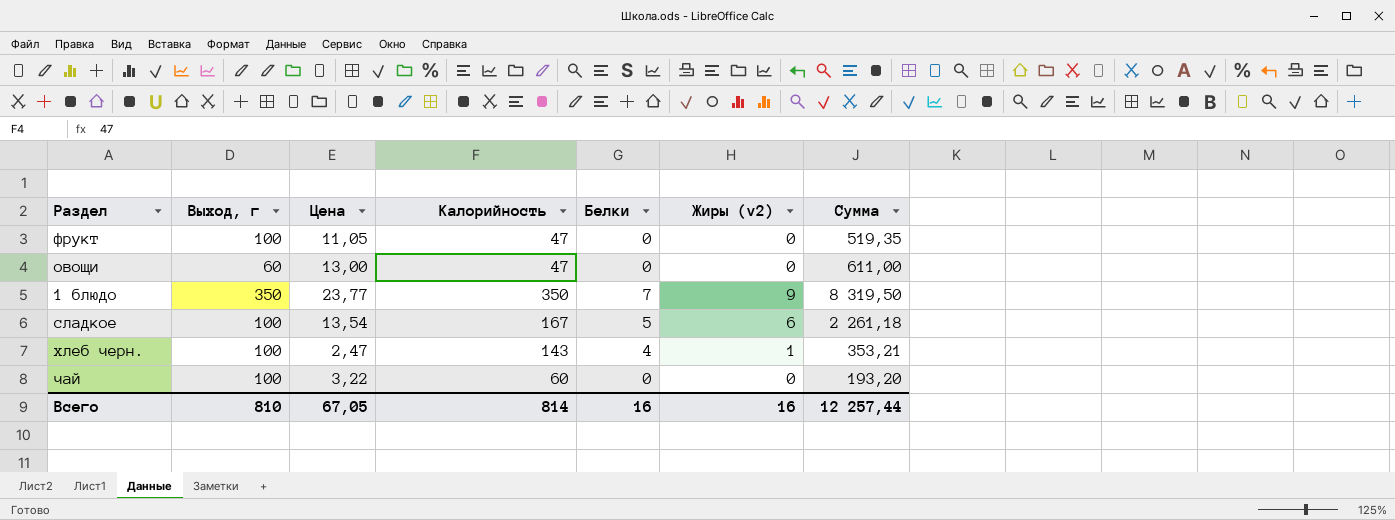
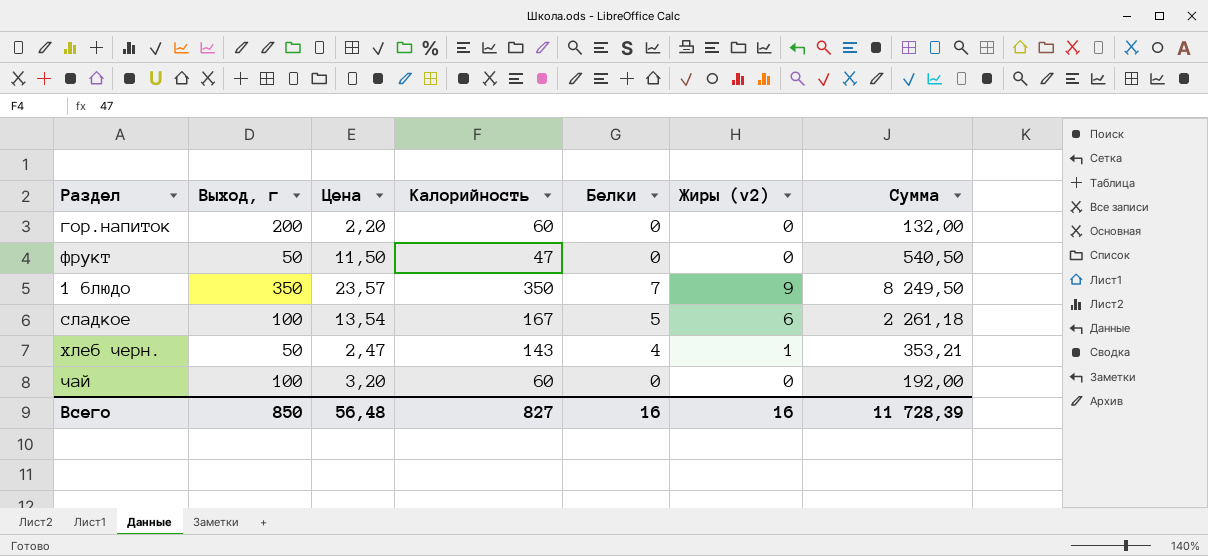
row овощи: 60 | 13,00 | 47 | 0 | 0 | 611,00 -> none
row гор.напиток: none -> 200 | 2,20 | 60 | 0 | 0 | 132,00
фрукт | Выход, г: 100 -> 50
фрукт | Цена: 11,05 -> 11,50
фрукт | Сумма: 519,35 -> 540,50
1 блюдо | Цена: 23,77 -> 23,57
1 блюдо | Сумма: 8 319,50 -> 8 249,50
хлеб черн. | Выход, г: 100 -> 50
чай | Цена: 3,22 -> 3,20
чай | Сумма: 193,20 -> 192,00
Всего | Выход, г: 810 -> 850
Всего | Цена: 67,05 -> 56,48
Всего | Калорийность: 814 -> 827
Всего | Сумма: 12 257,44 -> 11 728,39

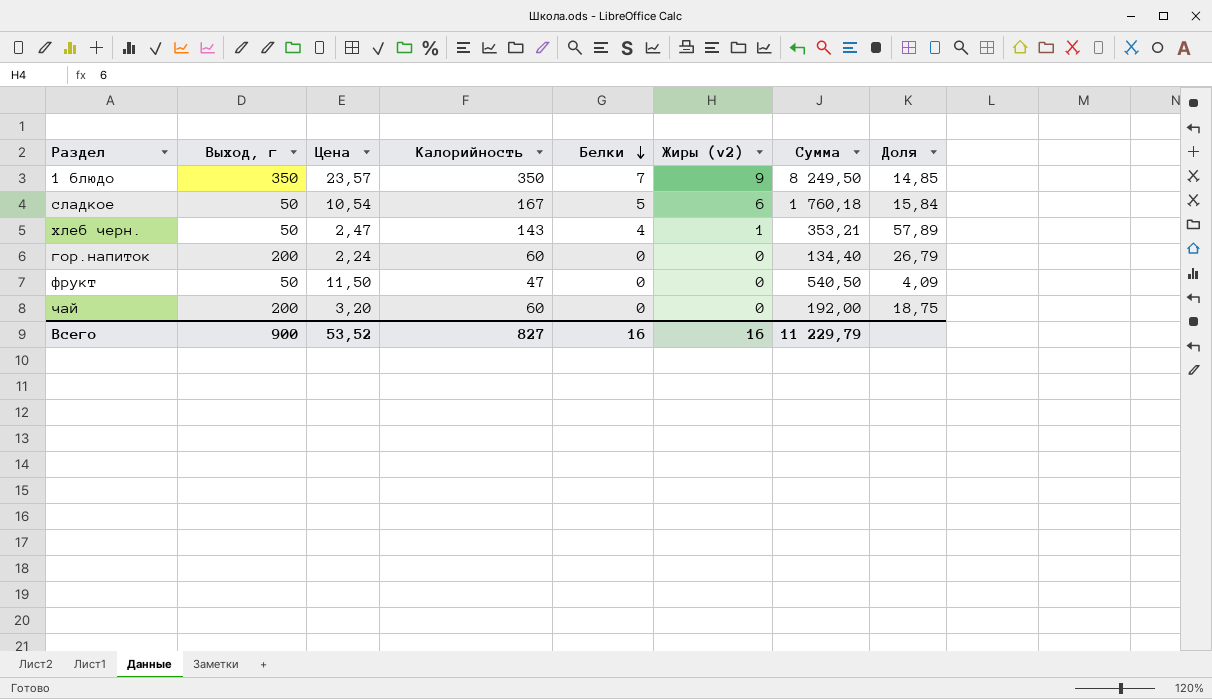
row order: none -> Белки descending
column Доля | formula: none -> [Калорийность] / [Цена]
сладкое | Выход, г: 100 -> 50
сладкое | Цена: 13,54 -> 10,54
сладкое | Сумма: 2 261,18 -> 1 760,18
гор.напиток | Цена: 2,20 -> 2,24
гор.напиток | Сумма: 132,00 -> 134,40
чай | Выход, г: 100 -> 200
Всего | Выход, г: 850 -> 900
Всего | Цена: 56,48 -> 53,52
Всего | Сумма: 11 728,39 -> 11 229,79

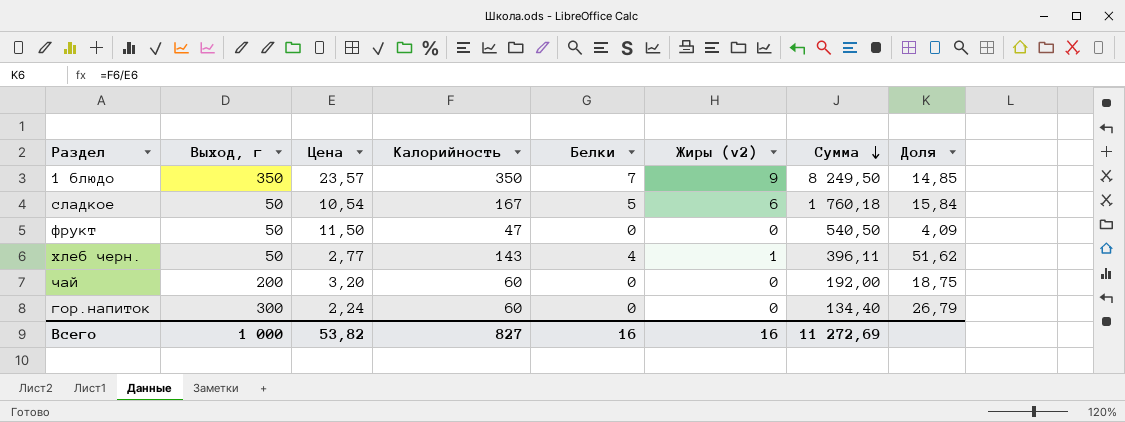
row order: Белки descending -> Сумма descending
хлеб черн. | Цена: 2,47 -> 2,77
хлеб черн. | Сумма: 353,21 -> 396,11
хлеб черн. | Доля: 57,89 -> 51,62
гор.напиток | Выход, г: 200 -> 300
Всего | Выход, г: 900 -> 1 000
Всего | Цена: 53,52 -> 53,82
Всего | Сумма: 11 229,79 -> 11 272,69

